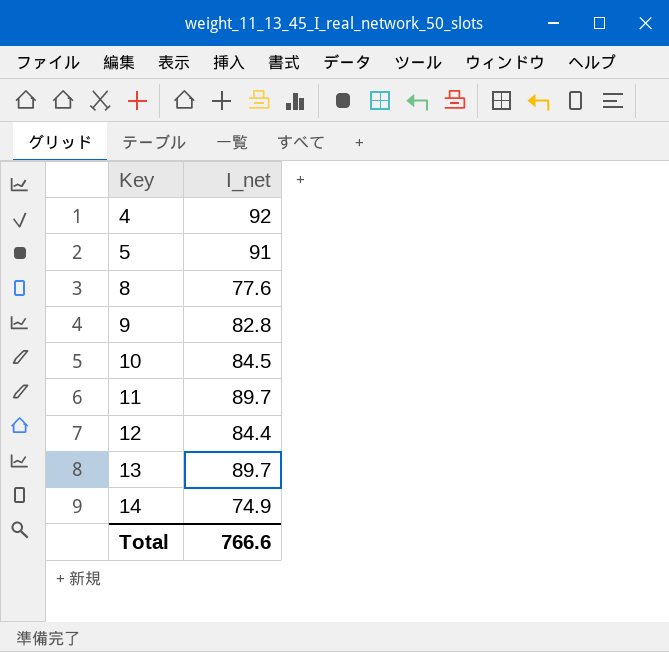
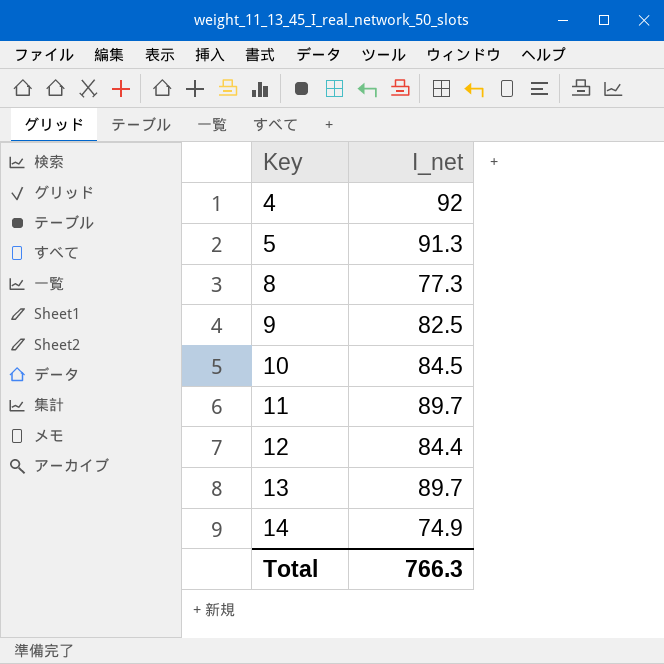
5 | I_net: 91 -> 91.3
8 | I_net: 77.6 -> 77.3
9 | I_net: 82.8 -> 82.5
Total | I_net: 766.6 -> 766.3

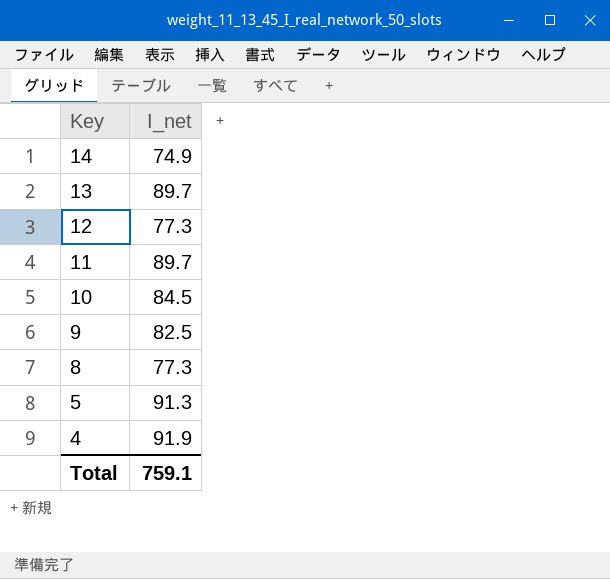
row order: Key ascending -> Key descending
12 | I_net: 84.4 -> 77.3
4 | I_net: 92 -> 91.9
Total | I_net: 766.3 -> 759.1

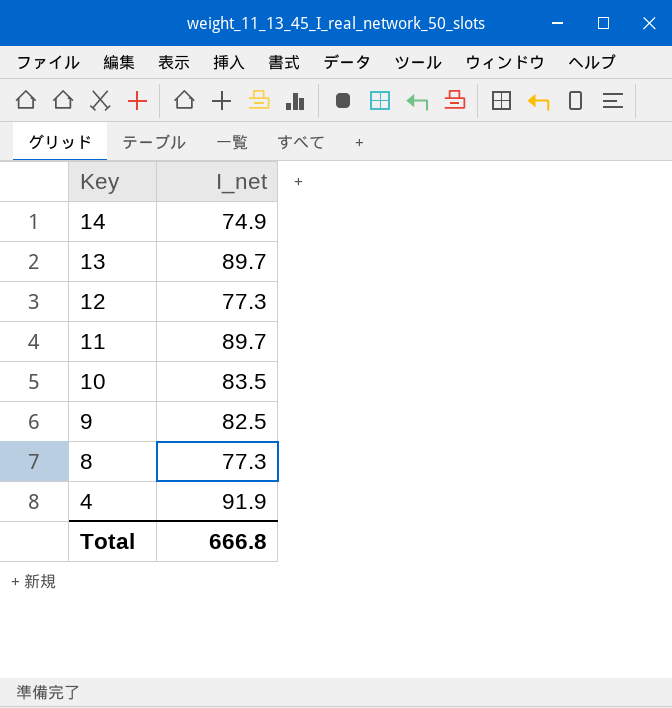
row 5: 91.3 -> none
10 | I_net: 84.5 -> 83.5
Total | I_net: 759.1 -> 666.8

